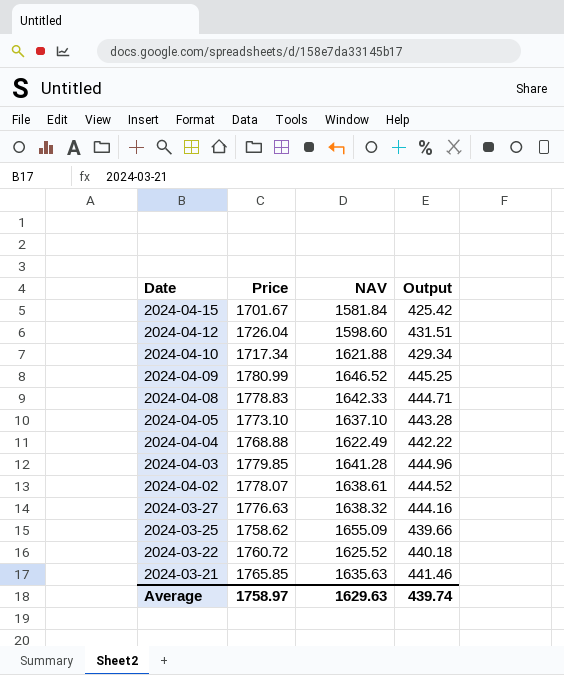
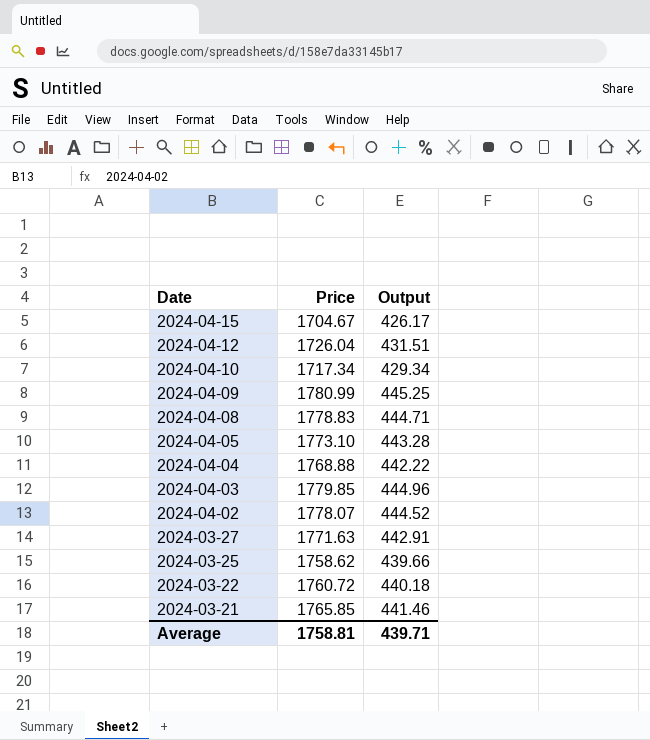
column NAV | position: 3 -> none
2024-04-15 | Price: 1701.67 -> 1704.67
2024-04-15 | Output: 425.42 -> 426.17
2024-03-27 | Price: 1776.63 -> 1771.63
2024-03-27 | Output: 444.16 -> 442.91
Average | Price: 1758.97 -> 1758.81
Average | Output: 439.74 -> 439.71

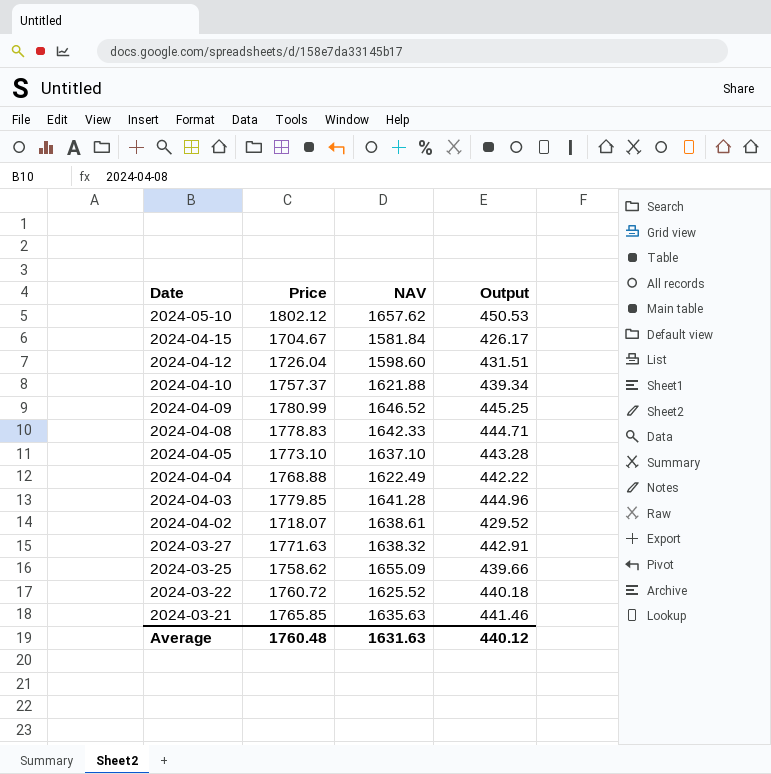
column NAV | position: none -> 3
row 2024-05-10: none -> 1802.12 | 1657.62 | 450.53
2024-04-10 | Price: 1717.34 -> 1757.37
2024-04-10 | Output: 429.34 -> 439.34
2024-04-02 | Price: 1778.07 -> 1718.07
2024-04-02 | Output: 444.52 -> 429.52
Average | Price: 1758.81 -> 1760.48
Average | Output: 439.71 -> 440.12

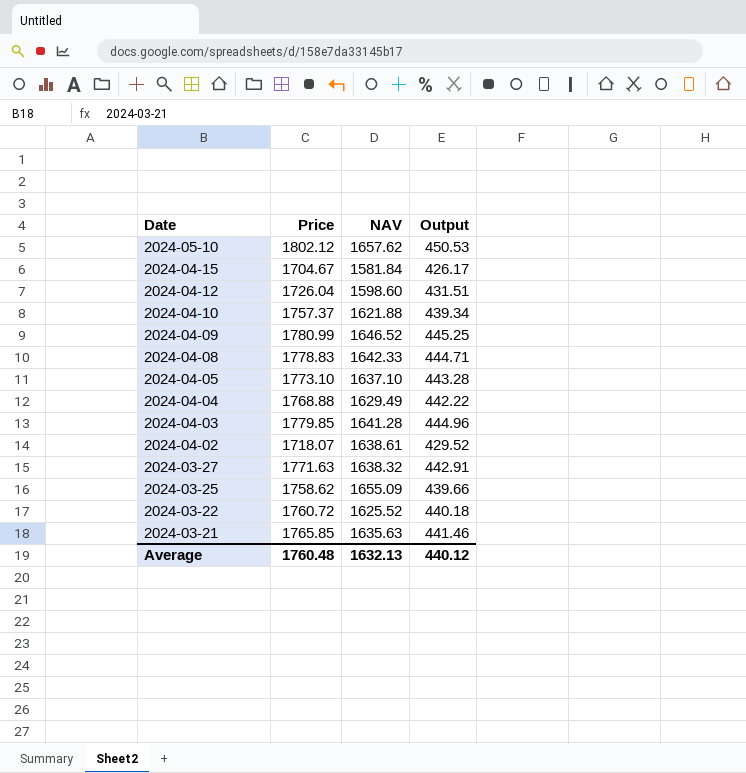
2024-04-04 | NAV: 1622.49 -> 1629.49
Average | NAV: 1631.63 -> 1632.13

